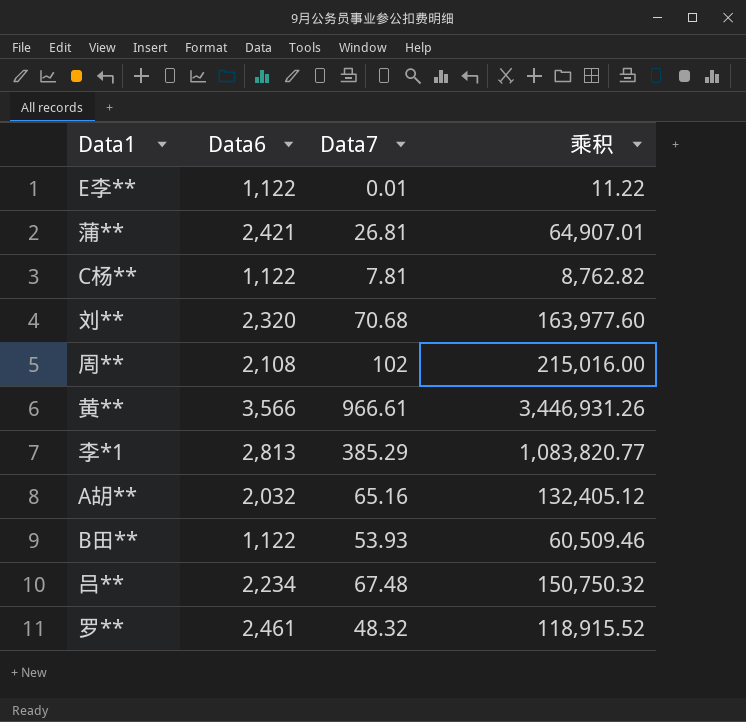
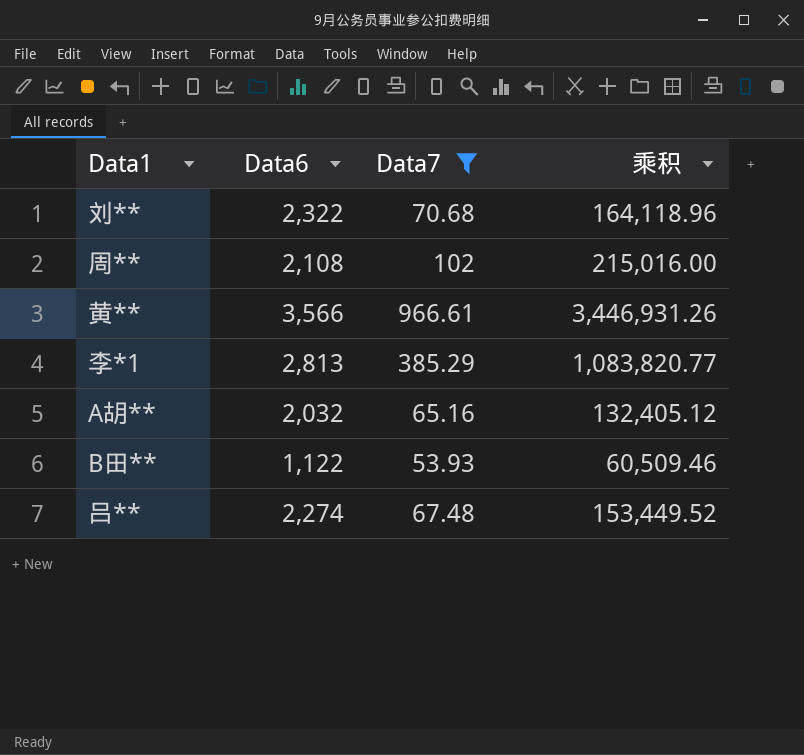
filter: none -> Data7 >= 53.93
刘** | Data6: 2,320 -> 2,322
刘** | 乘积: 163,977.60 -> 164,118.96
吕** | Data6: 2,234 -> 2,274
吕** | 乘积: 150,750.32 -> 153,449.52

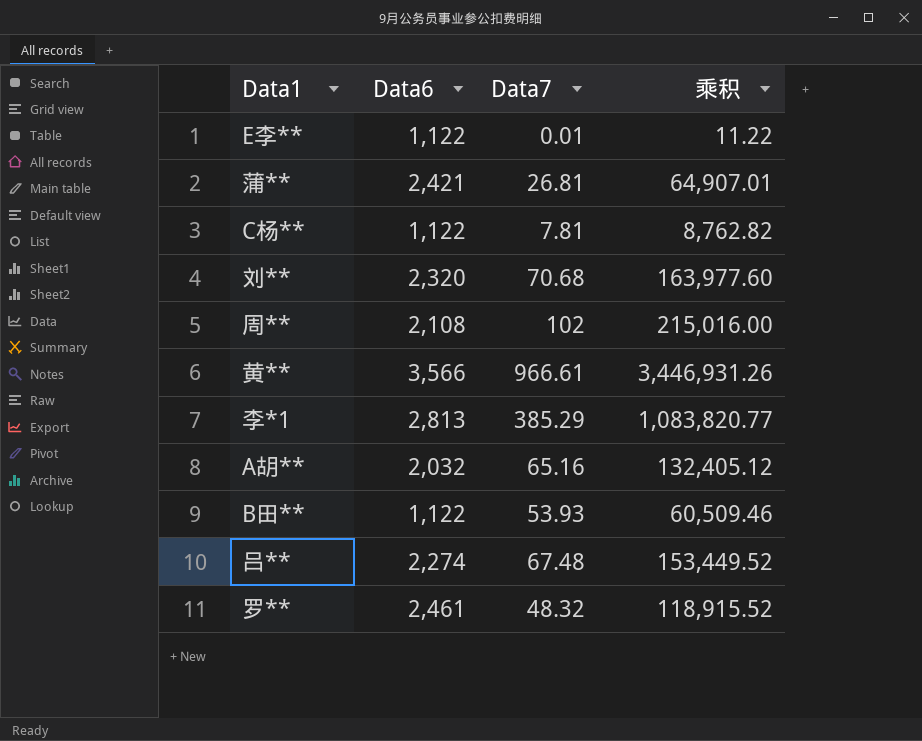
filter: Data7 >= 53.93 -> none
刘** | Data6: 2,322 -> 2,320
刘** | 乘积: 164,118.96 -> 163,977.60

